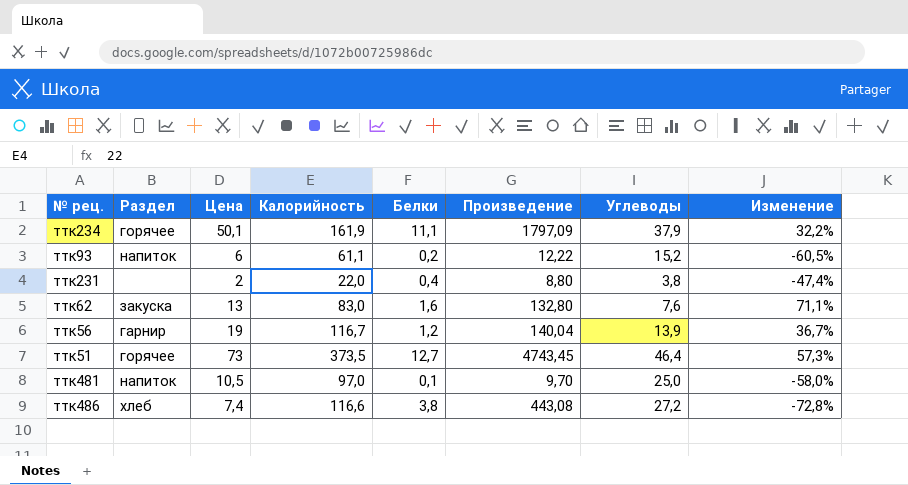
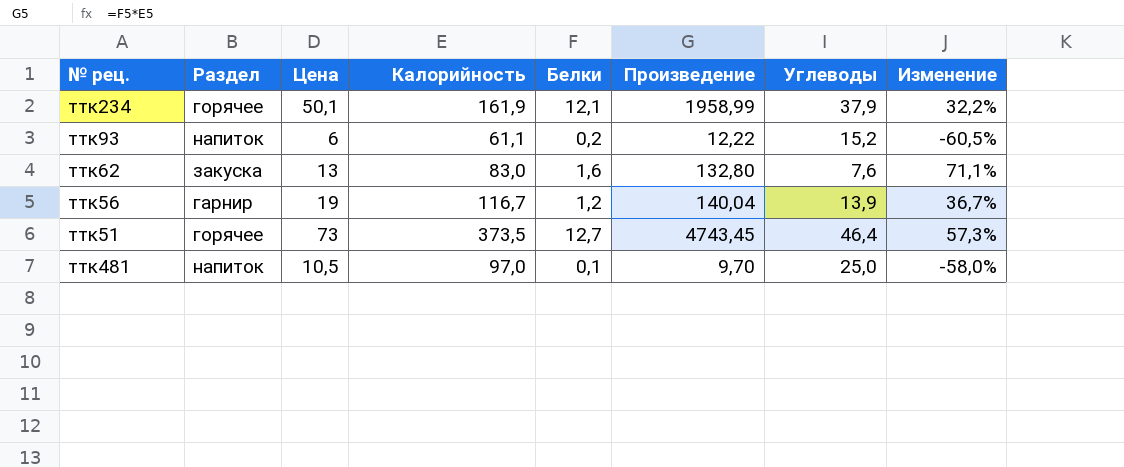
row ттк231: none | 2 | 22,0 | 0,4 | 8,80 | 3,8 | -47,4% -> none
row ттк486: хлеб | 7,4 | 116,6 | 3,8 | 443,08 | 27,2 | -72,8% -> none
ттк234 | Белки: 11,1 -> 12,1
ттк234 | Произведение: 1797,09 -> 1958,99

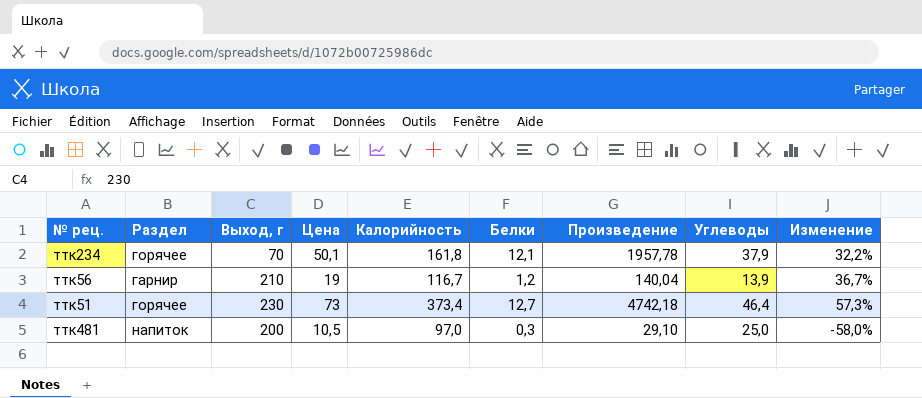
column Выход, г | position: none -> 3
row ттк93: напиток | 6 | 61,1 | 0,2 | 12,22 | 15,2 | -60,5% -> none
row ттк62: закуска | 13 | 83,0 | 1,6 | 132,80 | 7,6 | 71,1% -> none
ттк234 | Калорийность: 161,9 -> 161,8
ттк234 | Произведение: 1958,99 -> 1957,78
ттк51 | Калорийность: 373,5 -> 373,4
ттк51 | Произведение: 4743,45 -> 4742,18
ттк481 | Белки: 0,1 -> 0,3
ттк481 | Произведение: 9,70 -> 29,10

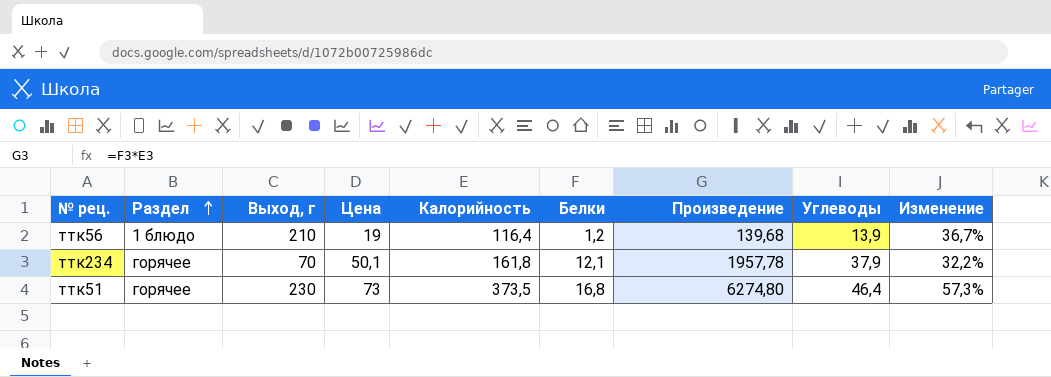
row order: none -> Раздел ascending
row ттк481: напиток | 200 | 10,5 | 97,0 | 0,3 | 29,10 | 25,0 | -58,0% -> none
ттк56 | Раздел: гарнир -> 1 блюдо
ттк56 | Калорийность: 116,7 -> 116,4
ттк56 | Произведение: 140,04 -> 139,68
ттк51 | Калорийность: 373,4 -> 373,5
ттк51 | Белки: 12,7 -> 16,8
ттк51 | Произведение: 4742,18 -> 6274,80

